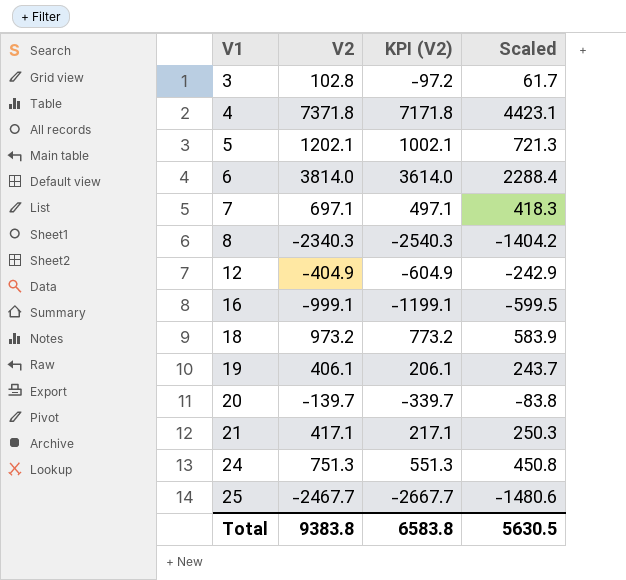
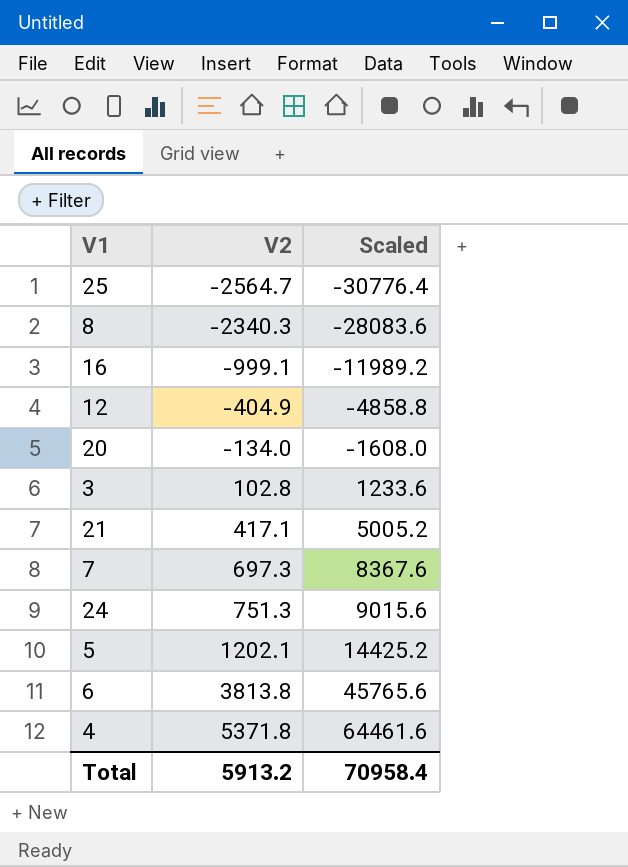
row order: V1 ascending -> V2 ascending
column KPI (V2) | formula: [V2] - 200 -> none
column Scaled | formula: [V2] * 0.6 -> [V2] * 12
row 18: 973.2 | 773.2 | 583.9 -> none
row 19: 406.1 | 206.1 | 243.7 -> none
25 | V2: -2467.7 -> -2564.7
20 | V2: -139.7 -> -134.0
7 | V2: 697.1 -> 697.3
6 | V2: 3814.0 -> 3813.8
4 | V2: 7371.8 -> 5371.8
Total | V2: 9383.8 -> 5913.2
Total | Scaled: 5630.5 -> 70958.4

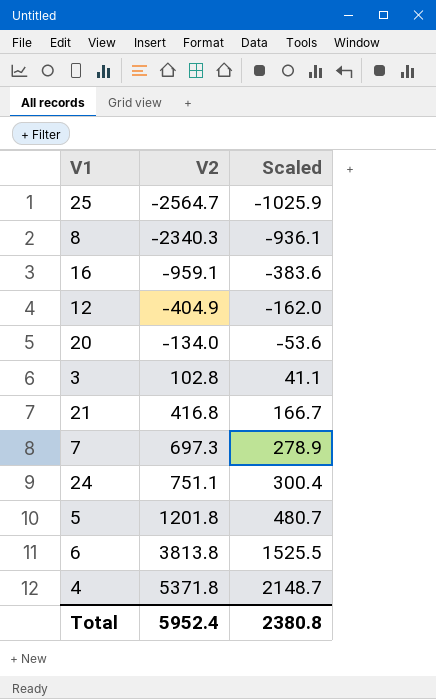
column Scaled | formula: [V2] * 12 -> [V2] * 0.4
16 | V2: -999.1 -> -959.1
21 | V2: 417.1 -> 416.8
24 | V2: 751.3 -> 751.1
5 | V2: 1202.1 -> 1201.8
Total | V2: 5913.2 -> 5952.4
Total | Scaled: 70958.4 -> 2380.8

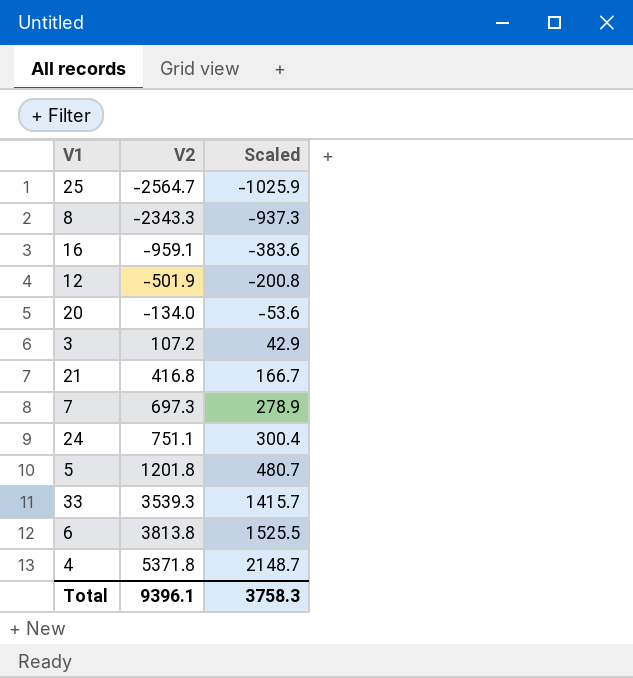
8 | V2: -2340.3 -> -2343.3
8 | Scaled: -936.1 -> -937.3
12 | V2: -404.9 -> -501.9
12 | Scaled: -162.0 -> -200.8
3 | V2: 102.8 -> 107.2
3 | Scaled: 41.1 -> 42.9
row 33: none -> 3539.3 | 1415.7
Total | V2: 5952.4 -> 9396.1
Total | Scaled: 2380.8 -> 3758.3

